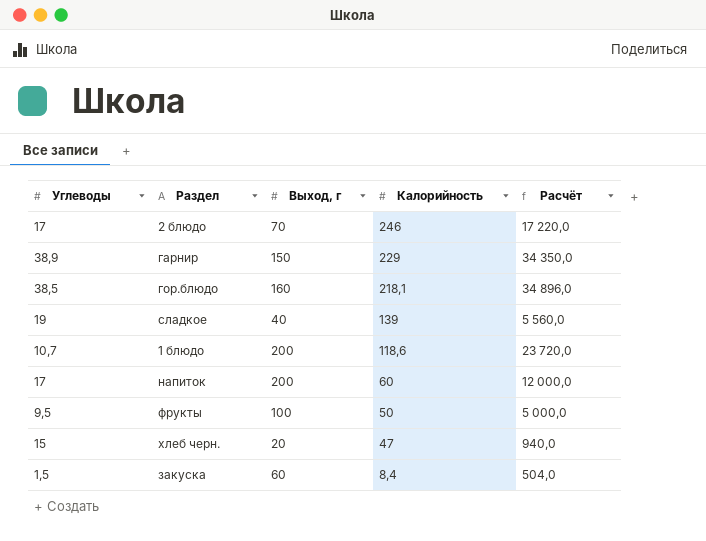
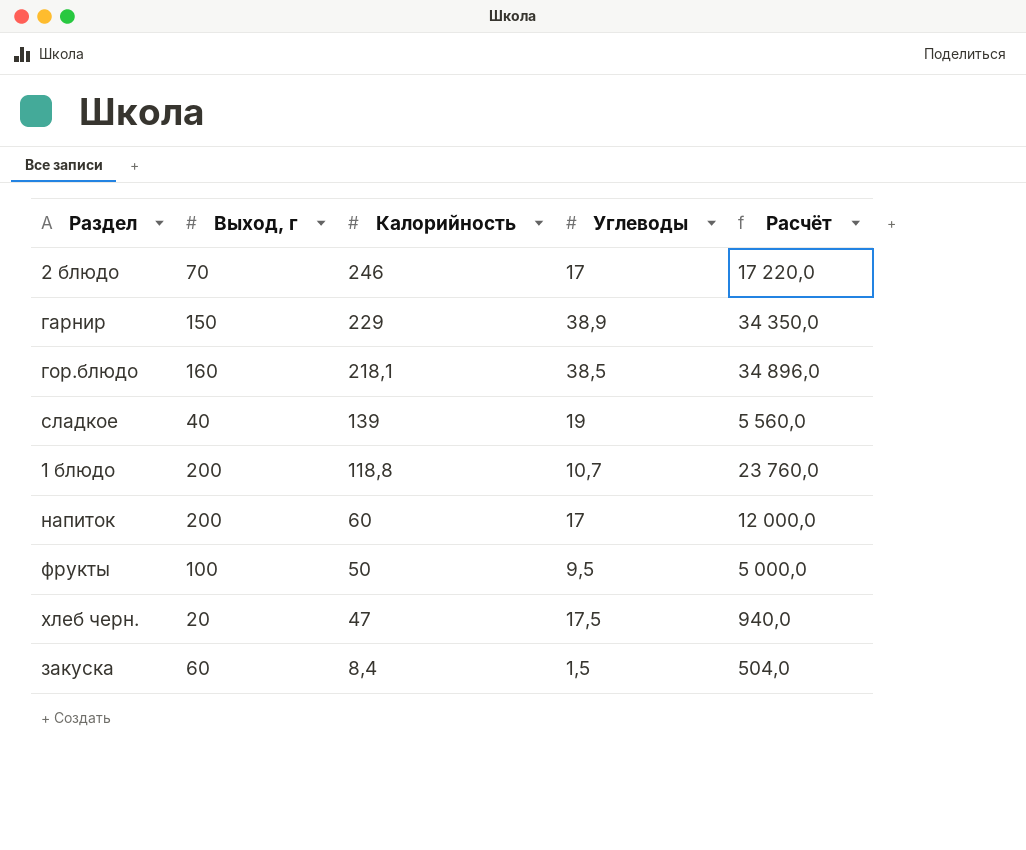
column Углеводы | position: 1 -> 4
1 блюдо | Калорийность: 118,6 -> 118,8
1 блюдо | Расчёт: 23 720,0 -> 23 760,0
хлеб черн. | Углеводы: 15 -> 17,5

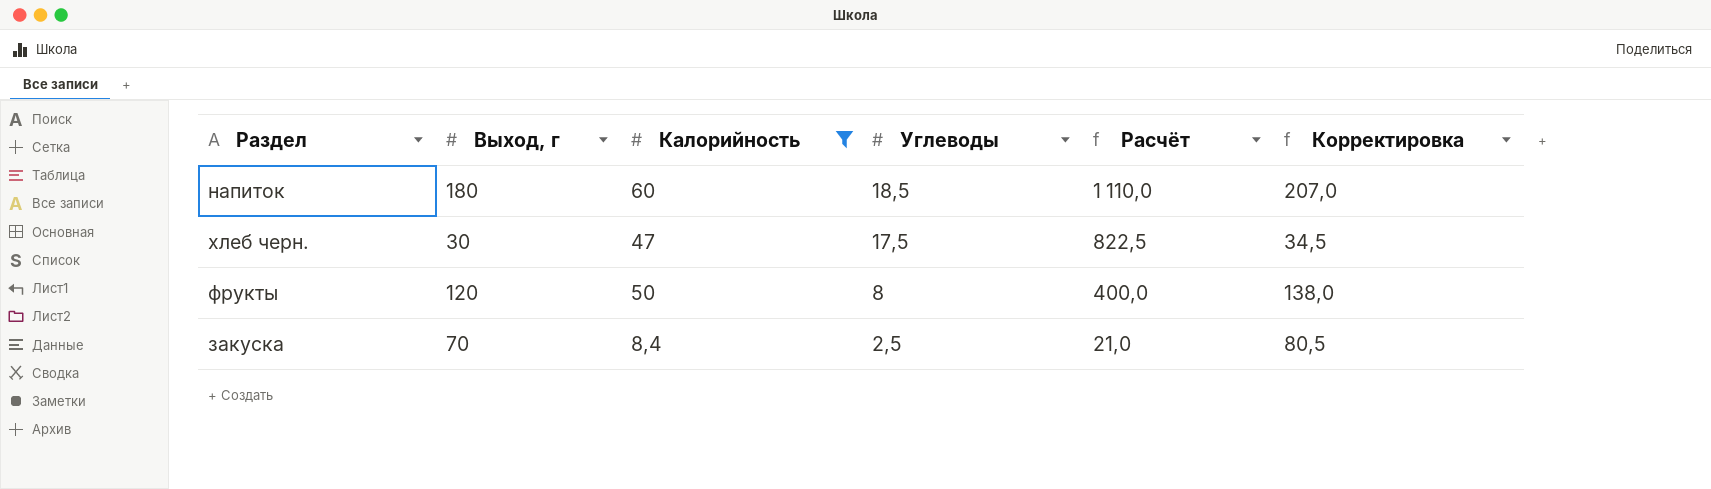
filter: none -> Калорийность <= 60
row order: Калорийность descending -> Углеводы descending
column Расчёт | formula: [Выход, г] * [Калорийность] -> [Калорийность] * [Углеводы]
column Корректировка | formula: none -> [Выход, г] * 1,15
напиток | Выход, г: 200 -> 180
напиток | Углеводы: 17 -> 18,5
хлеб черн. | Выход, г: 20 -> 30
фрукты | Выход, г: 100 -> 120
фрукты | Углеводы: 9,5 -> 8
закуска | Выход, г: 60 -> 70
закуска | Углеводы: 1,5 -> 2,5

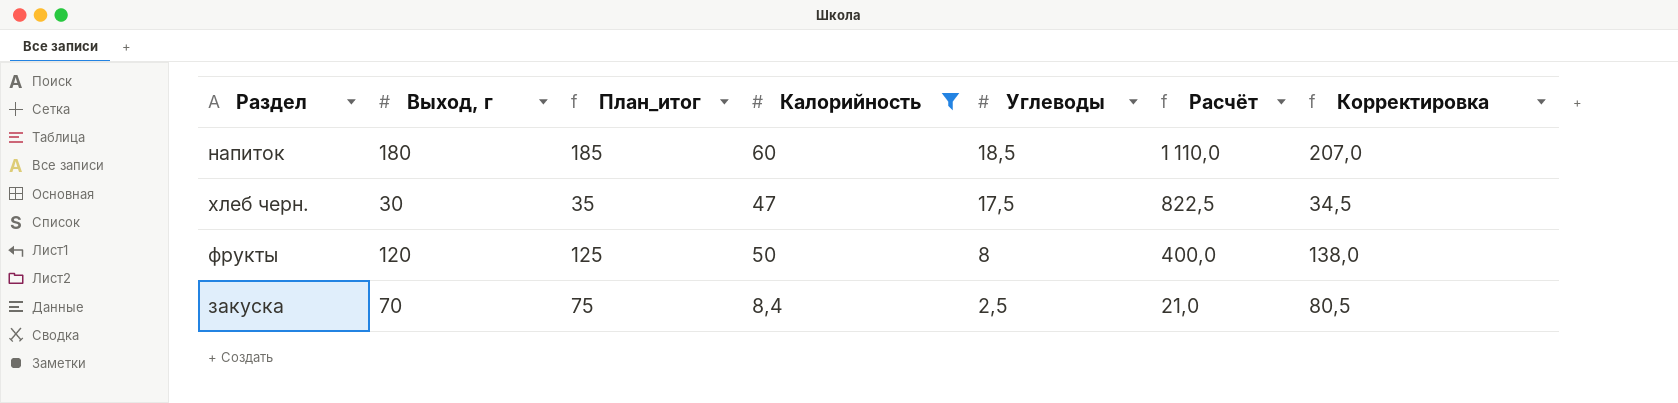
column План_итог | formula: none -> [Выход, г] + 5

